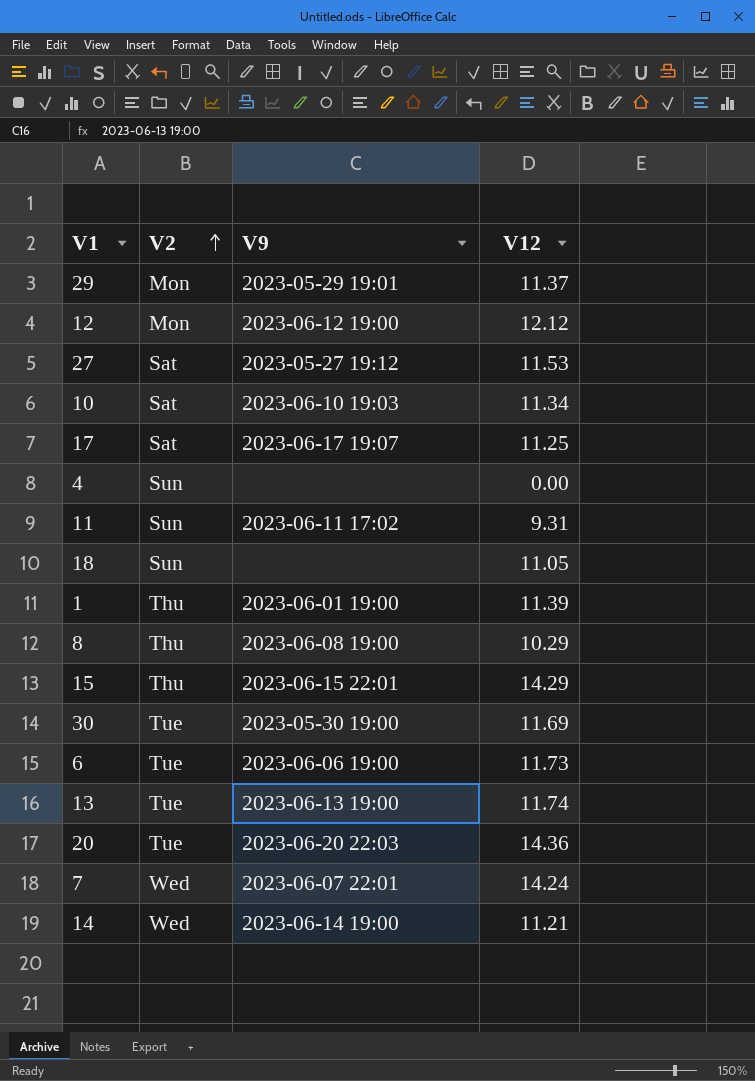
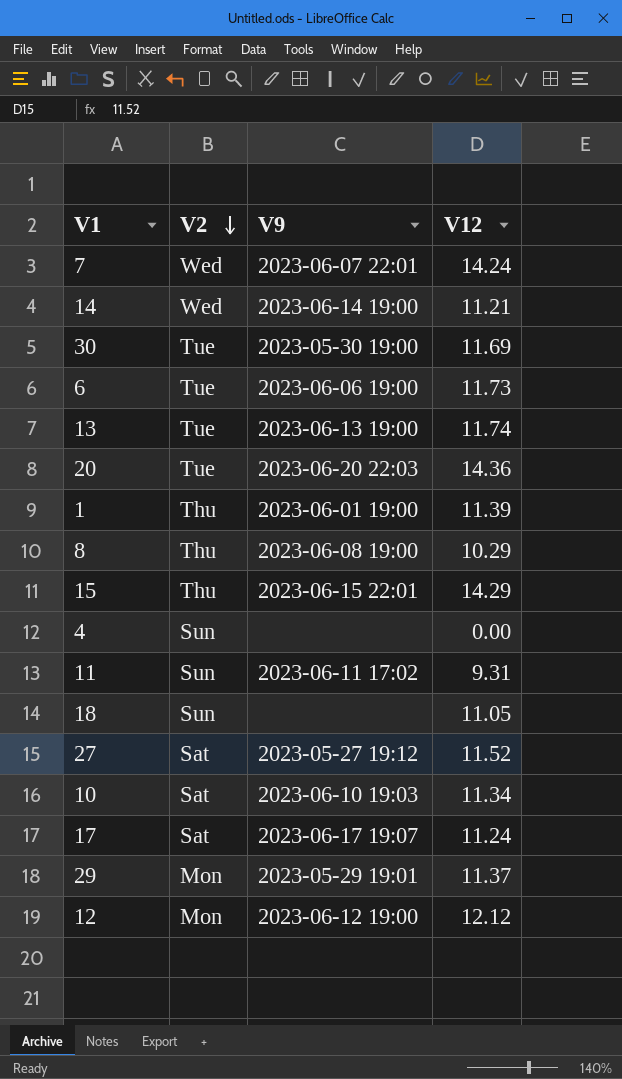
row order: V2 ascending -> V2 descending
27 | V12: 11.53 -> 11.52
17 | V12: 11.25 -> 11.24

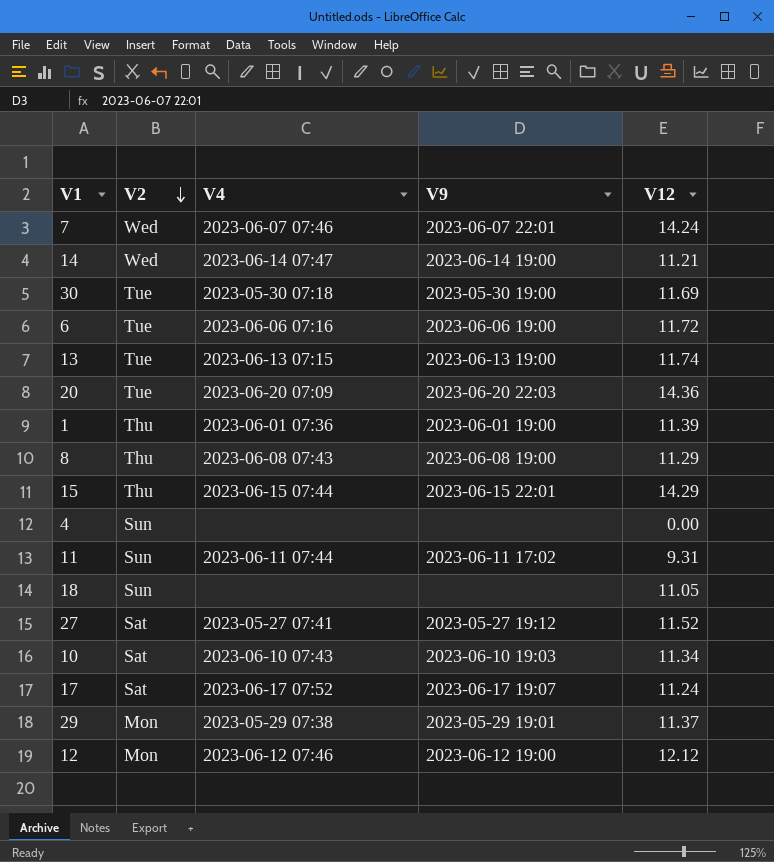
column V4 | position: none -> 3
6 | V12: 11.73 -> 11.72
8 | V12: 10.29 -> 11.29

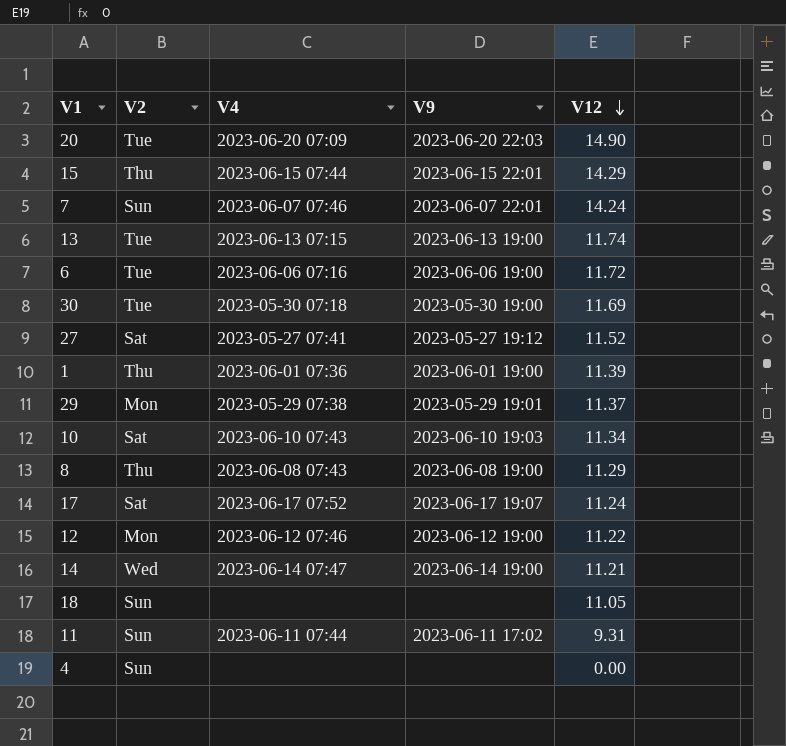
row order: V2 descending -> V12 descending
20 | V12: 14.36 -> 14.90
7 | V2: Wed -> Sun
12 | V12: 12.12 -> 11.22

